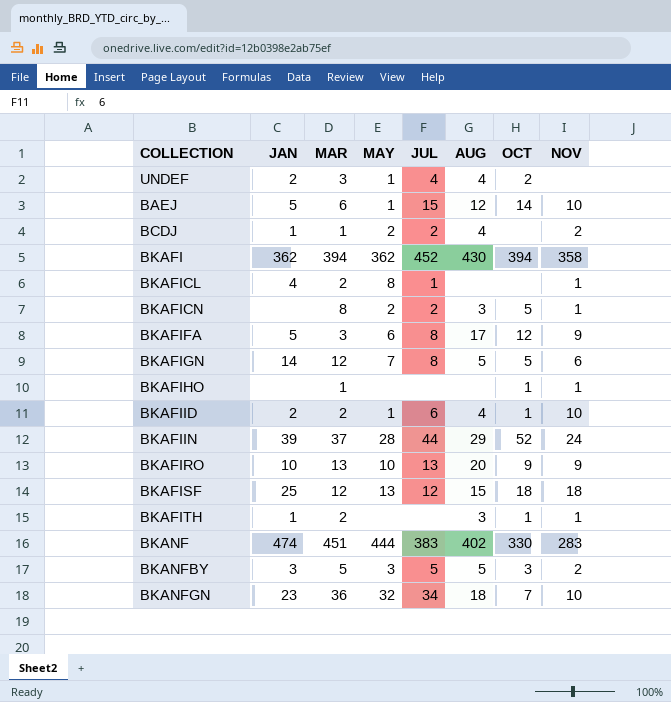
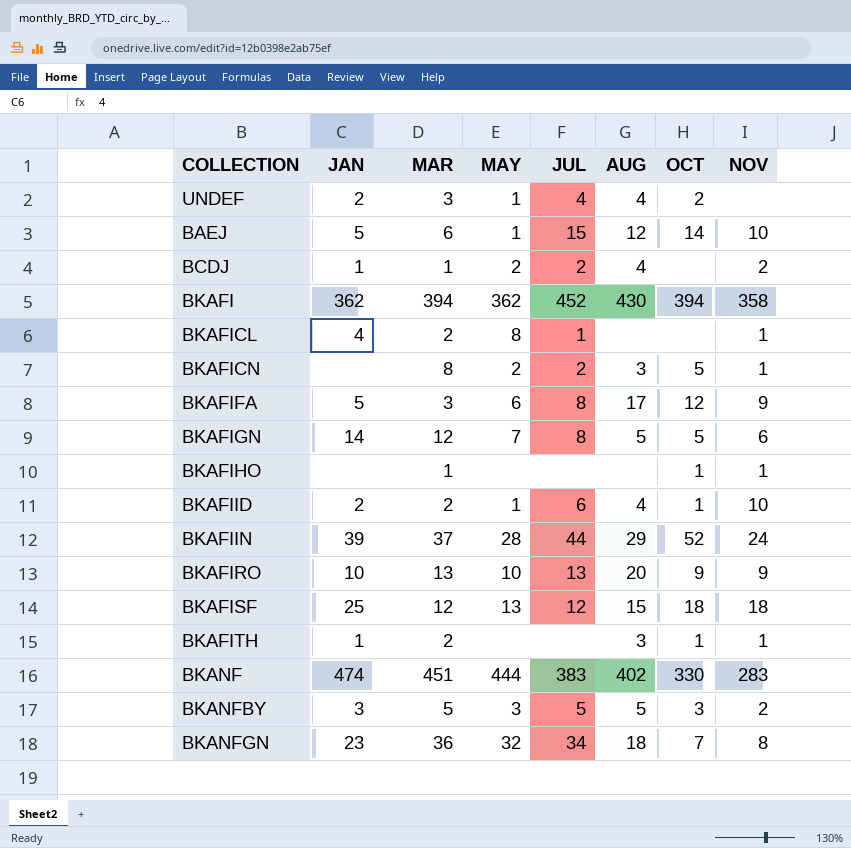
BKANFGN | NOV: 10 -> 8

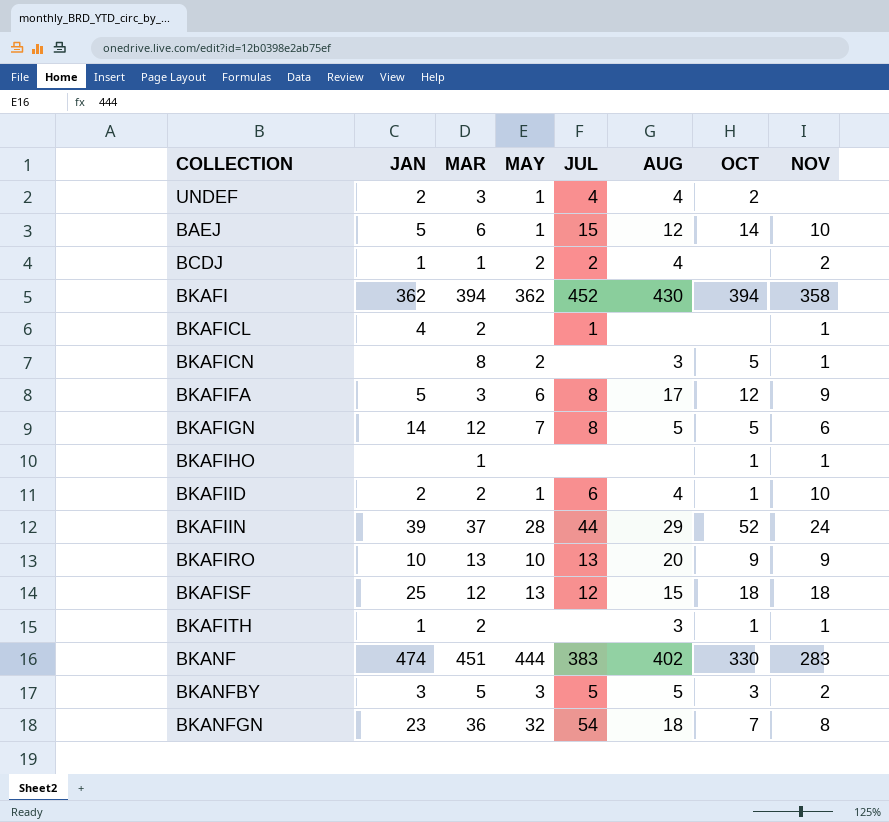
BKAFICL | MAY: 8 -> none
BKAFICN | JUL: 2 -> none
BKANFGN | JUL: 34 -> 54

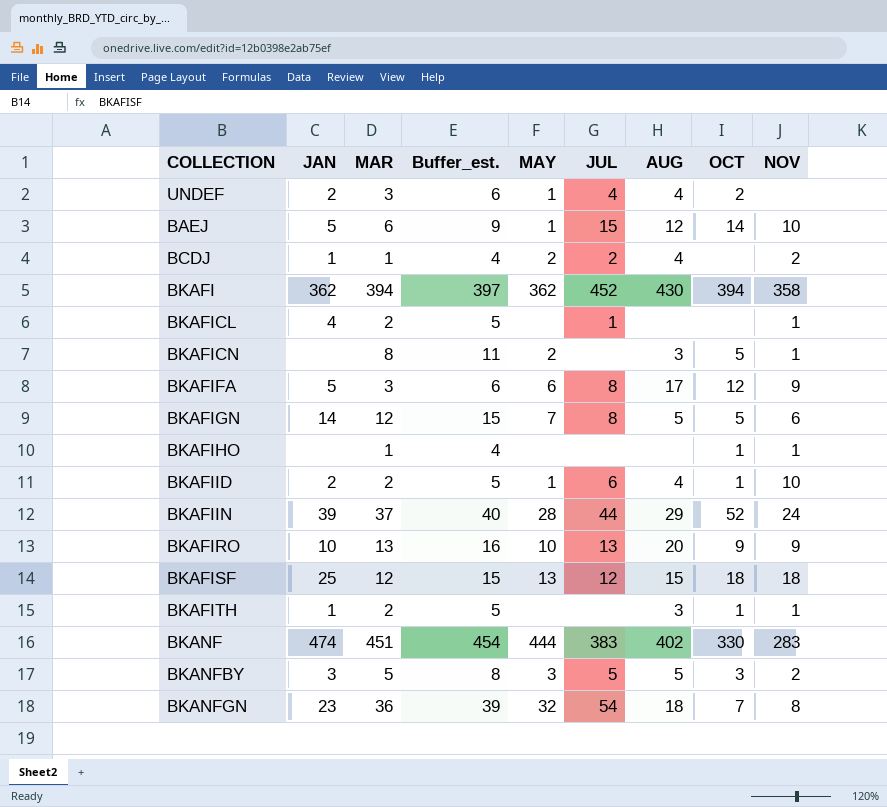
column Buffer_est. | formula: none -> [MAR] + 3

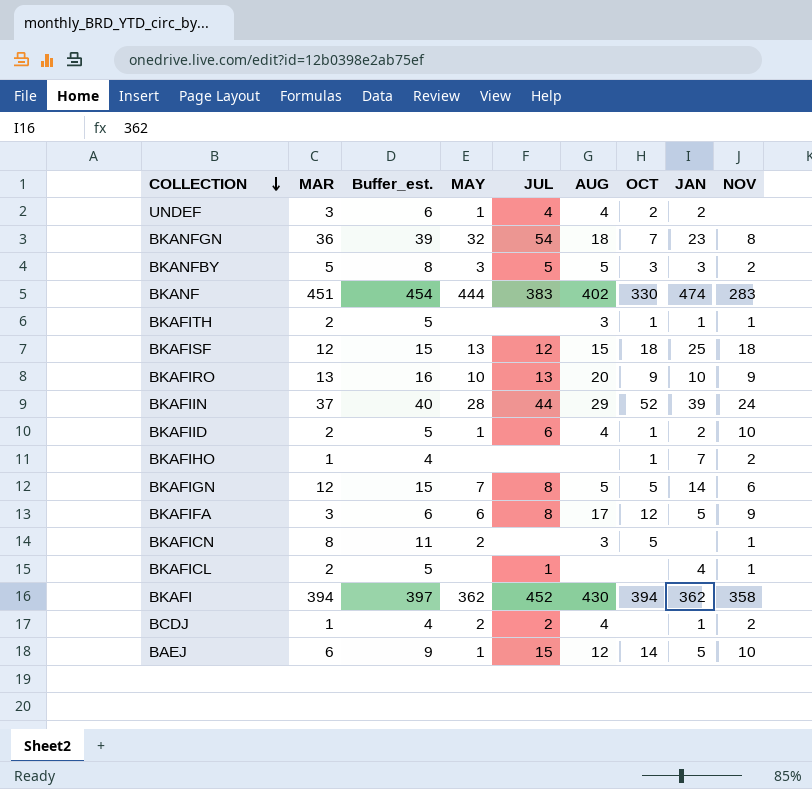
row order: none -> COLLECTION descending
column JAN | position: 2 -> 8
BKAFIHO | JAN: none -> 7
BKAFIHO | NOV: 1 -> 2

